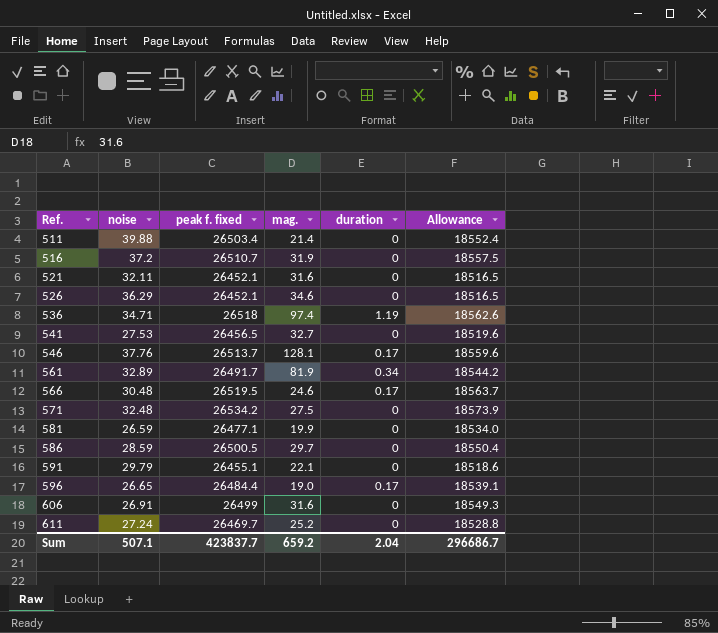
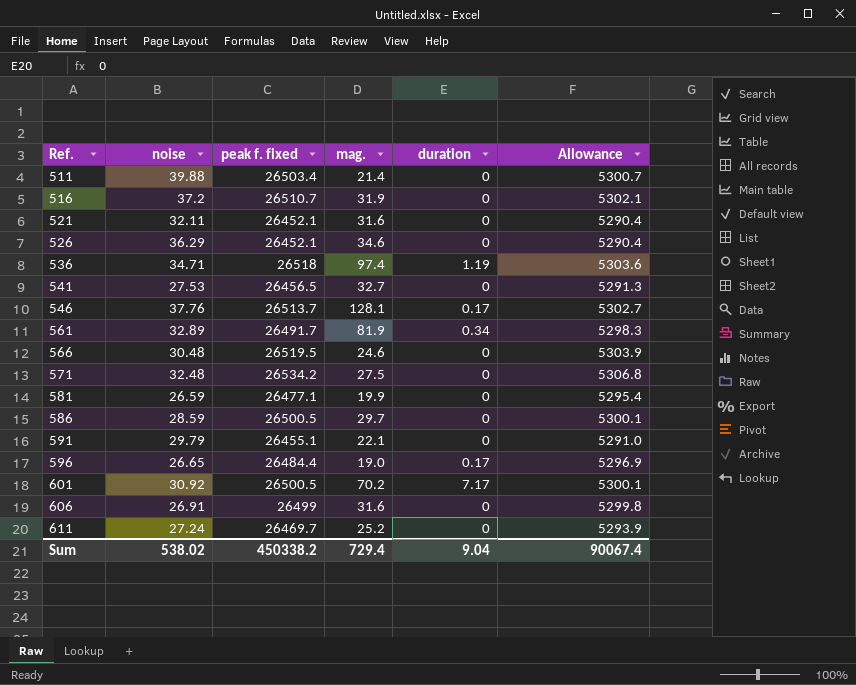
column Allowance | formula: [peak f. fixed] * 0.7 -> [peak f. fixed] * 0.2
566 | duration: 0.17 -> 0
row 601: none -> 30.92 | 26500.5 | 70.2 | 7.17 | 5300.1
Sum | noise: 507.1 -> 538.02
Sum | peak f. fixed: 423837.7 -> 450338.2
Sum | mag.: 659.2 -> 729.4
Sum | duration: 2.04 -> 9.04
Sum | Allowance: 296686.7 -> 90067.4

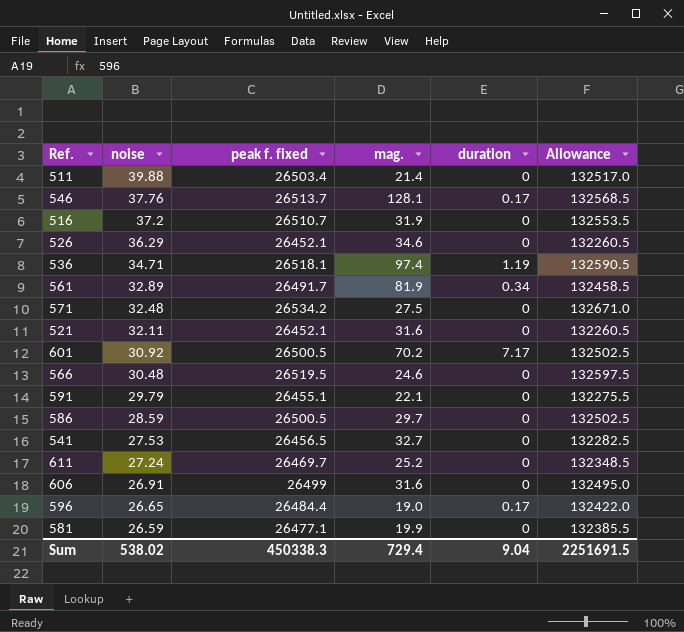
row order: Ref. ascending -> noise descending
column Allowance | formula: [peak f. fixed] * 0.2 -> [peak f. fixed] * 5
536 | peak f. fixed: 26518 -> 26518.1
Sum | peak f. fixed: 450338.2 -> 450338.3
Sum | Allowance: 90067.4 -> 2251691.5

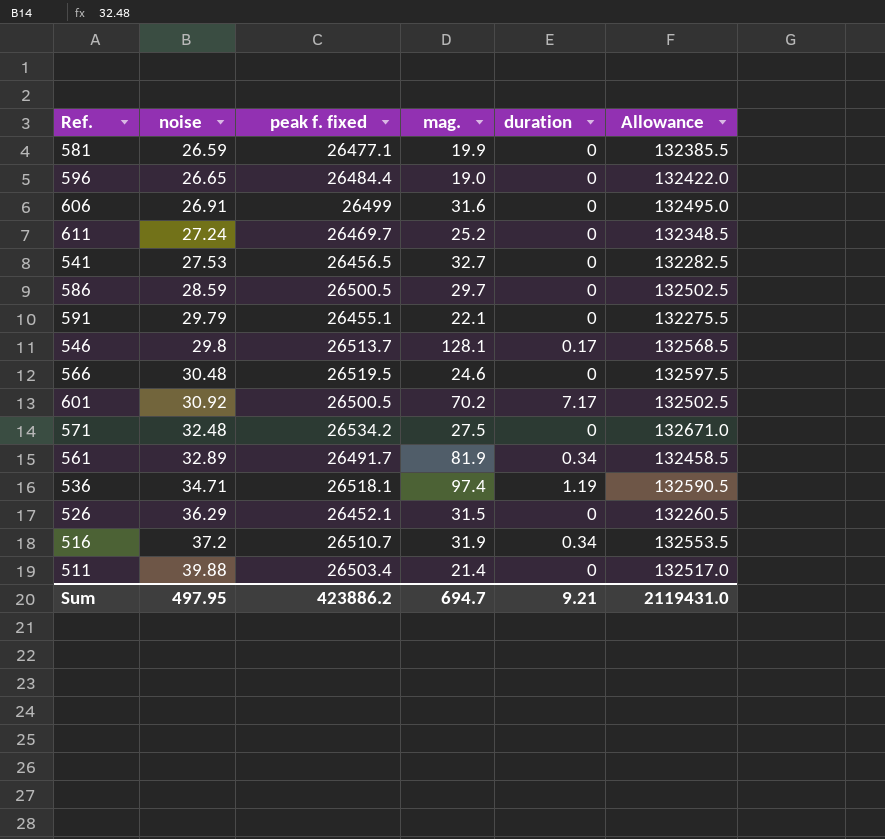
row order: noise descending -> noise ascending
row 521: 32.11 | 26452.1 | 31.6 | 0 | 132260.5 -> none
596 | duration: 0.17 -> 0
546 | noise: 37.76 -> 29.8
526 | mag.: 34.6 -> 31.5
516 | duration: 0 -> 0.34
Sum | noise: 538.02 -> 497.95
Sum | peak f. fixed: 450338.3 -> 423886.2
Sum | mag.: 729.4 -> 694.7
Sum | duration: 9.04 -> 9.21
Sum | Allowance: 2251691.5 -> 2119431.0

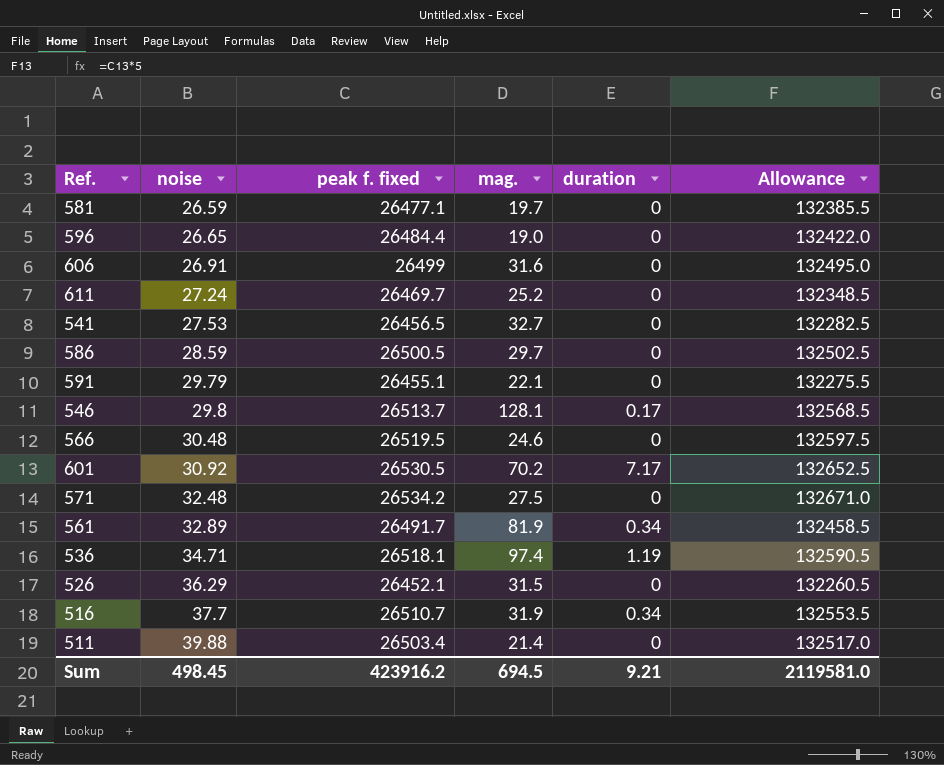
581 | mag.: 19.9 -> 19.7
601 | peak f. fixed: 26500.5 -> 26530.5
601 | Allowance: 132502.5 -> 132652.5
516 | noise: 37.2 -> 37.7
Sum | noise: 497.95 -> 498.45
Sum | peak f. fixed: 423886.2 -> 423916.2
Sum | mag.: 694.7 -> 694.5
Sum | Allowance: 2119431.0 -> 2119581.0

